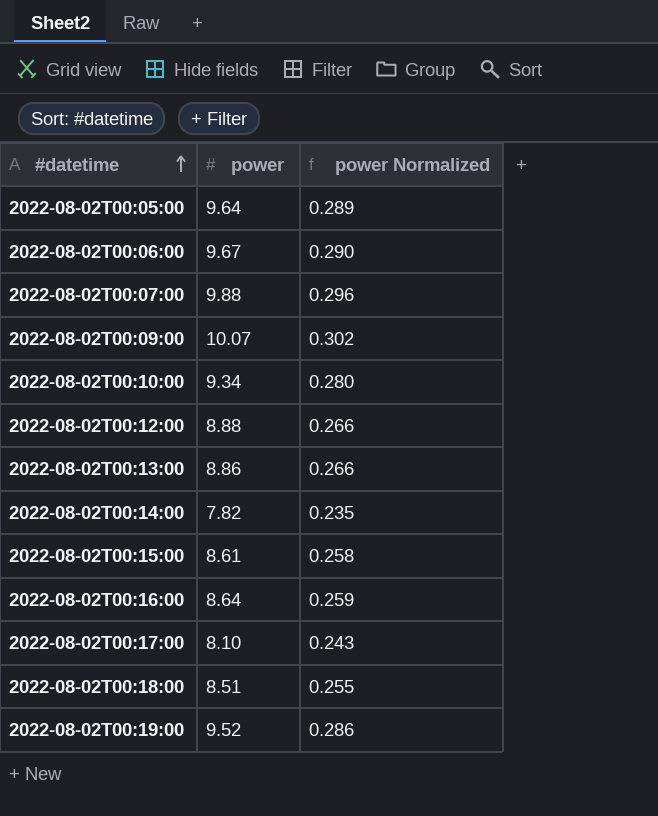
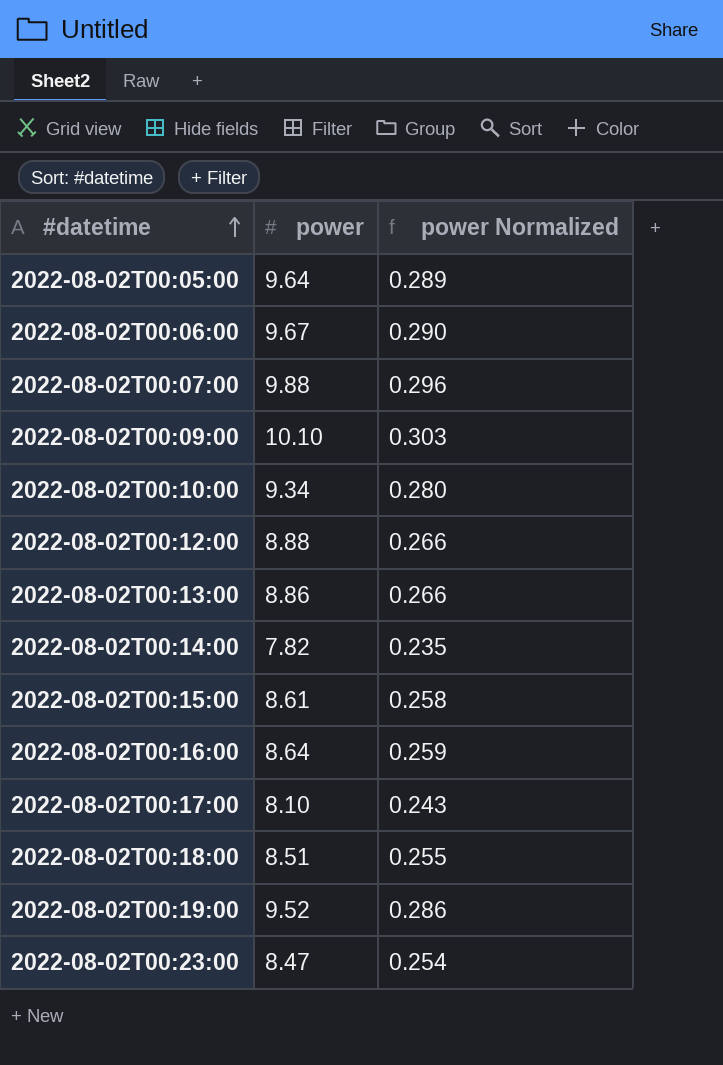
2022-08-02T00:09:00 | power: 10.07 -> 10.10
2022-08-02T00:09:00 | power Normalized: 0.302 -> 0.303
row 2022-08-02T00:23:00: none -> 8.47 | 0.254

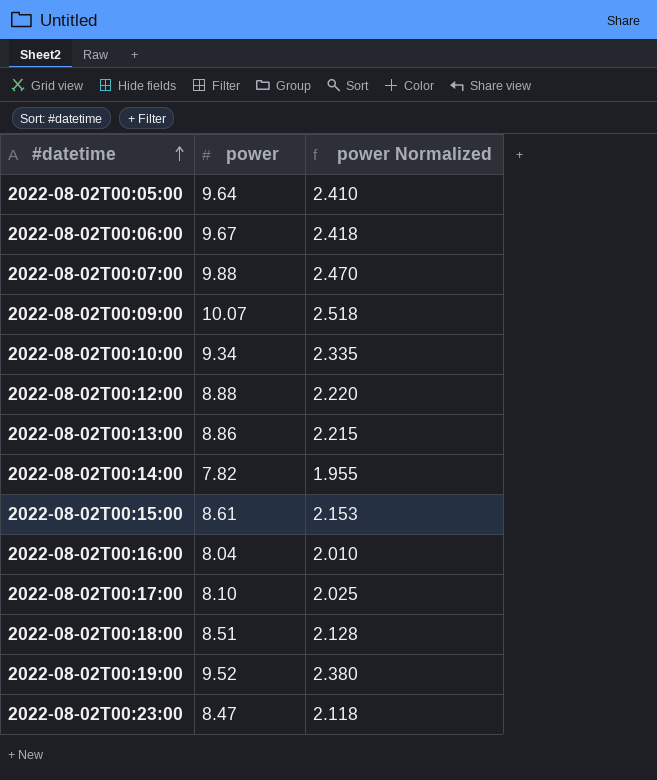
column power Normalized | formula: [power] * 0.03 -> [power] * 0.25
2022-08-02T00:09:00 | power: 10.10 -> 10.07
2022-08-02T00:16:00 | power: 8.64 -> 8.04

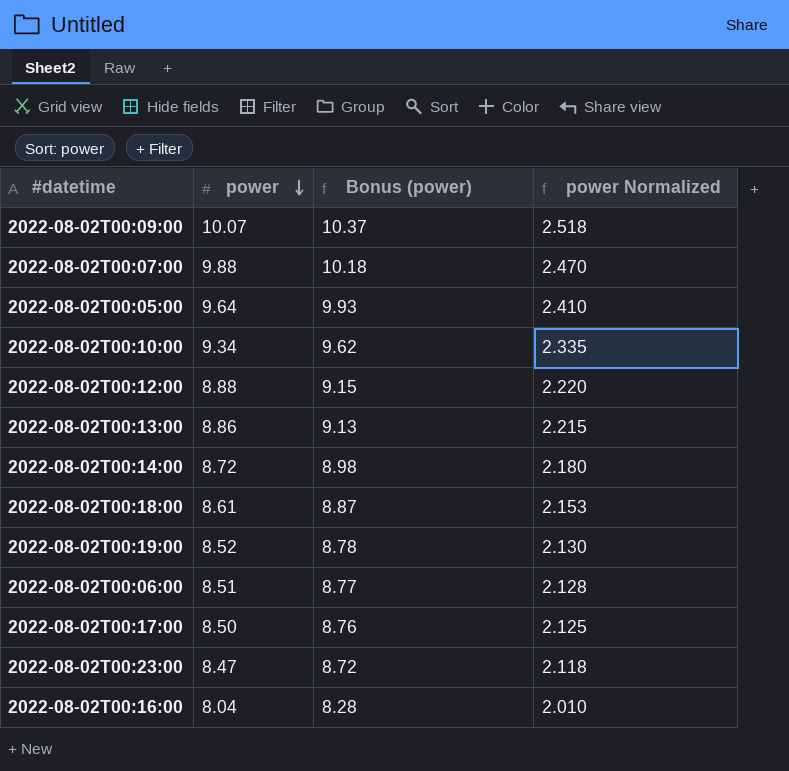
row order: #datetime ascending -> power descending
column Bonus (power) | formula: none -> [power] * 1.03
row 2022-08-02T00:15:00: 8.61 | 2.153 -> none
2022-08-02T00:14:00 | power: 7.82 -> 8.72
2022-08-02T00:14:00 | power Normalized: 1.955 -> 2.180
2022-08-02T00:18:00 | power: 8.51 -> 8.61
2022-08-02T00:18:00 | power Normalized: 2.128 -> 2.153
2022-08-02T00:19:00 | power: 9.52 -> 8.52
2022-08-02T00:19:00 | power Normalized: 2.380 -> 2.130
2022-08-02T00:06:00 | power: 9.67 -> 8.51
2022-08-02T00:06:00 | power Normalized: 2.418 -> 2.128
2022-08-02T00:17:00 | power: 8.10 -> 8.50
2022-08-02T00:17:00 | power Normalized: 2.025 -> 2.125

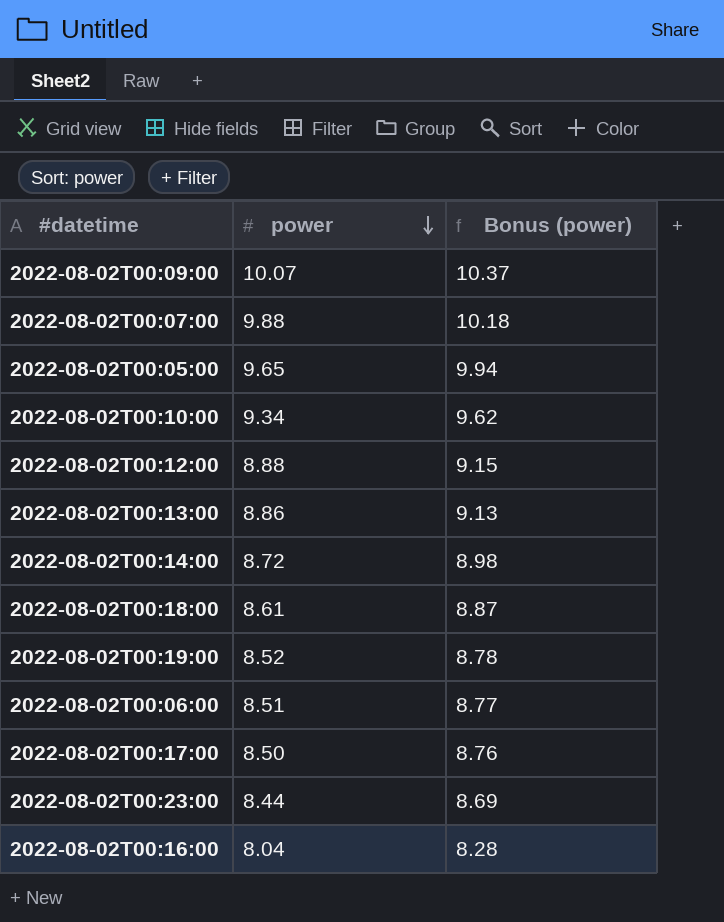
column power Normalized | formula: [power] * 0.25 -> none
2022-08-02T00:05:00 | power: 9.64 -> 9.65
2022-08-02T00:05:00 | Bonus (power): 9.93 -> 9.94
2022-08-02T00:23:00 | power: 8.47 -> 8.44
2022-08-02T00:23:00 | Bonus (power): 8.72 -> 8.69

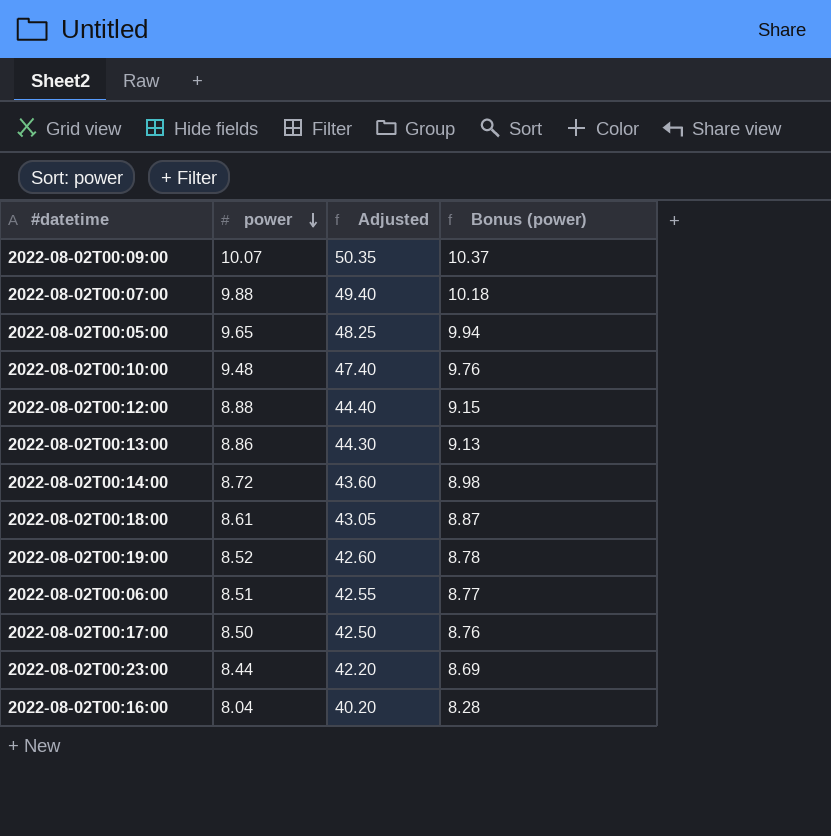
column Adjusted | formula: none -> [power] * 5
2022-08-02T00:10:00 | power: 9.34 -> 9.48
2022-08-02T00:10:00 | Bonus (power): 9.62 -> 9.76

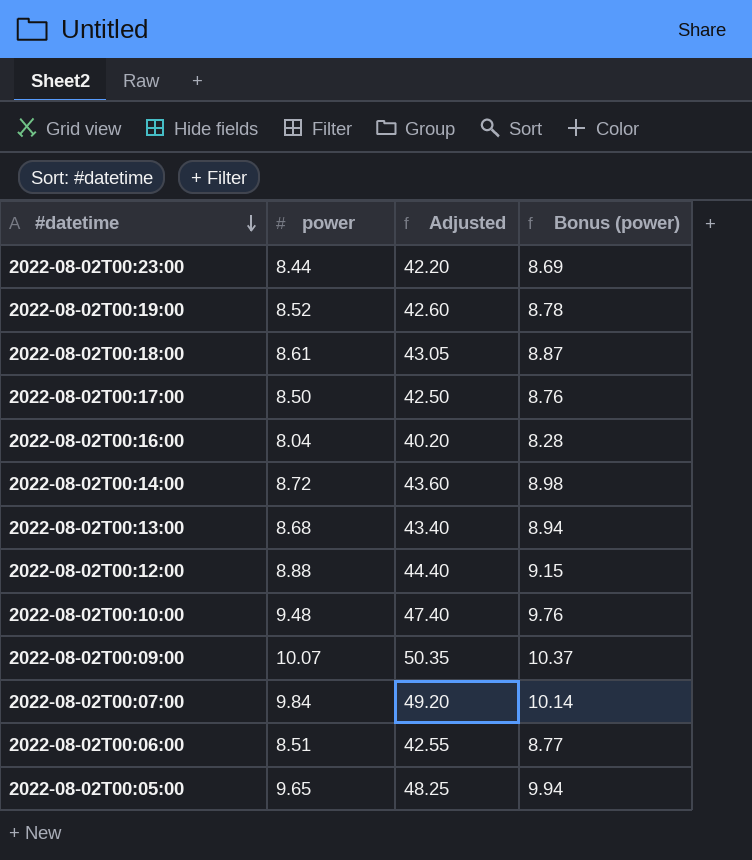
row order: power descending -> #datetime descending
2022-08-02T00:13:00 | power: 8.86 -> 8.68
2022-08-02T00:13:00 | Adjusted: 44.30 -> 43.40
2022-08-02T00:13:00 | Bonus (power): 9.13 -> 8.94
2022-08-02T00:07:00 | power: 9.88 -> 9.84
2022-08-02T00:07:00 | Adjusted: 49.40 -> 49.20
2022-08-02T00:07:00 | Bonus (power): 10.18 -> 10.14

